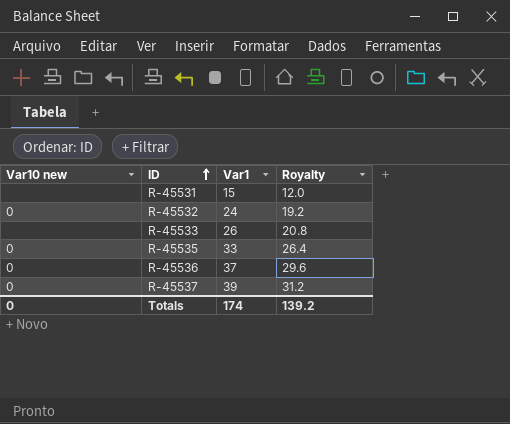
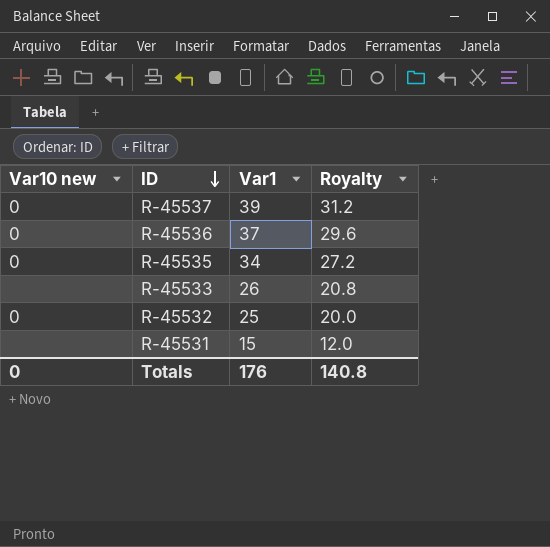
row order: ID ascending -> ID descending
R-45535 | Var1: 33 -> 34
R-45535 | Royalty: 26.4 -> 27.2
R-45532 | Var1: 24 -> 25
R-45532 | Royalty: 19.2 -> 20.0
Totals | Var1: 174 -> 176
Totals | Royalty: 139.2 -> 140.8

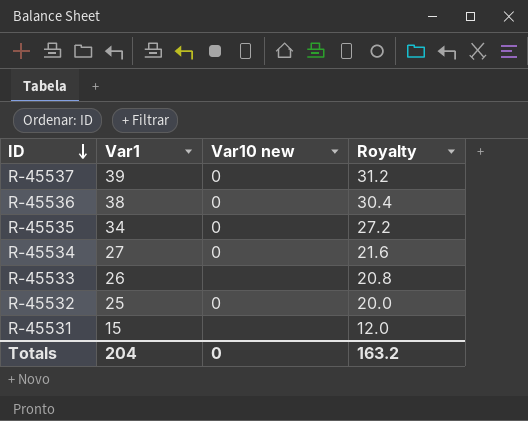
column Var10 new | position: 1 -> 3
R-45536 | Var1: 37 -> 38
R-45536 | Royalty: 29.6 -> 30.4
row R-45534: none -> 27 | 0 | 21.6
Totals | Var1: 176 -> 204
Totals | Royalty: 140.8 -> 163.2

